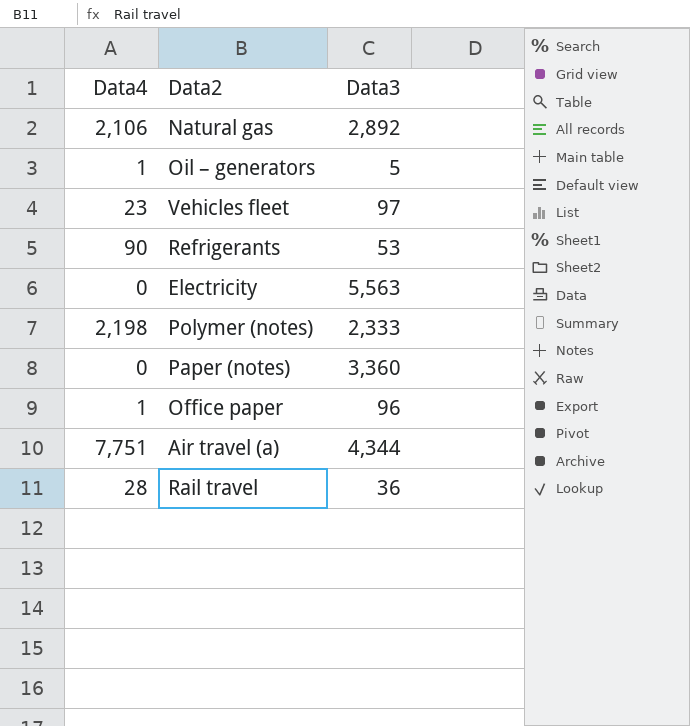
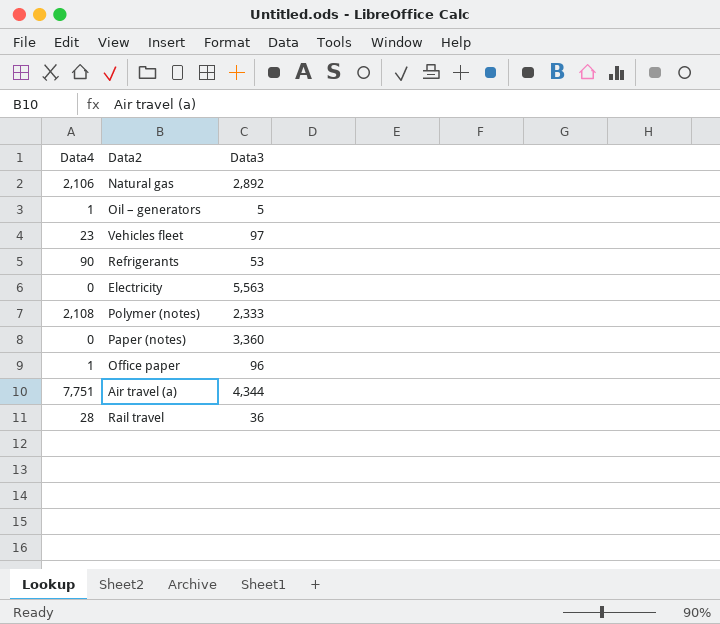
Polymer (notes) | Data4: 2,198 -> 2,108

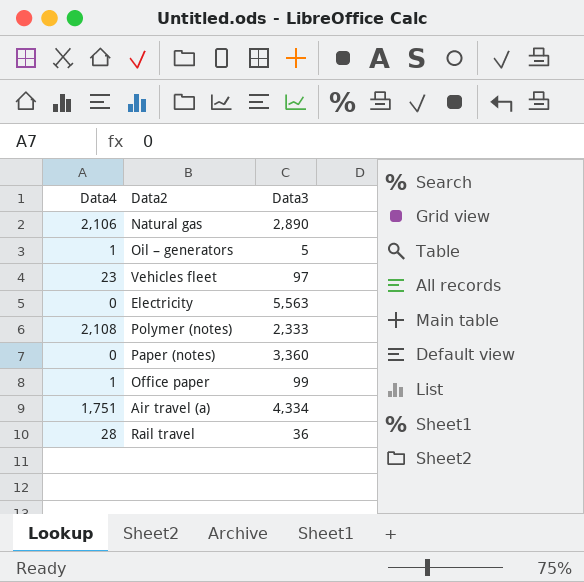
row Refrigerants: 90 | 53 -> none
Natural gas | Data3: 2,892 -> 2,890
Office paper | Data3: 96 -> 99
Air travel (a) | Data4: 7,751 -> 1,751
Air travel (a) | Data3: 4,344 -> 4,334

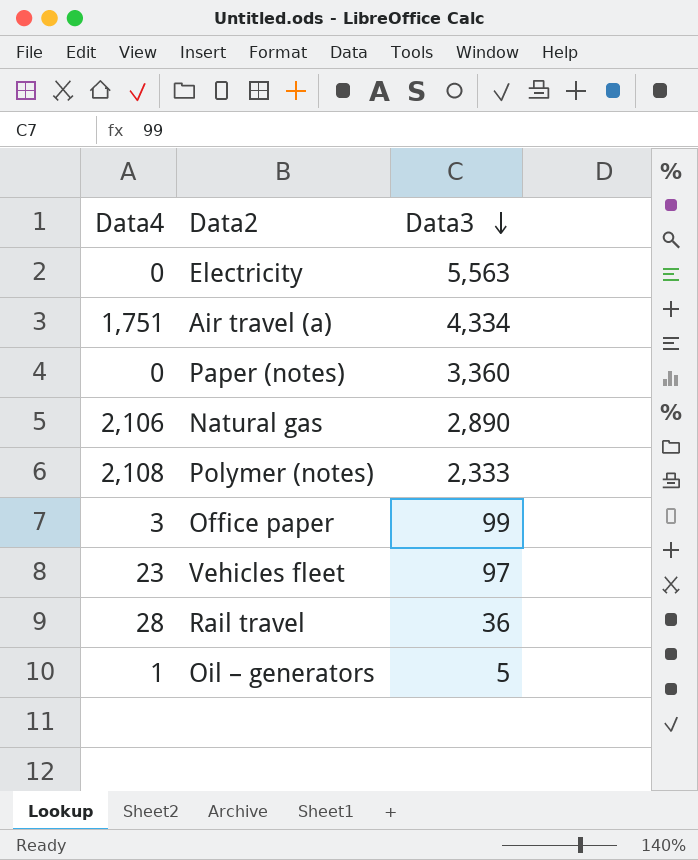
row order: none -> Data3 descending
Office paper | Data4: 1 -> 3

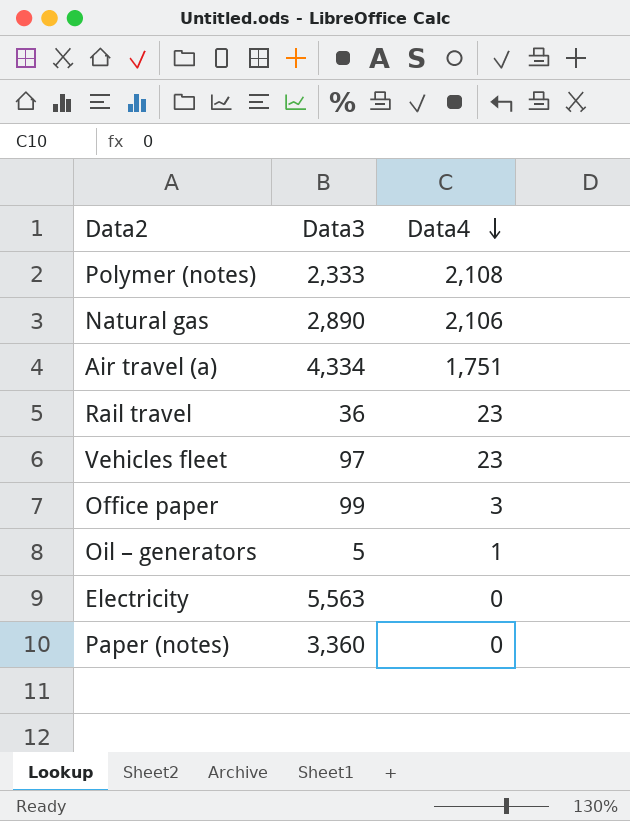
row order: Data3 descending -> Data4 descending
column Data4 | position: 1 -> 3
Rail travel | Data4: 28 -> 23

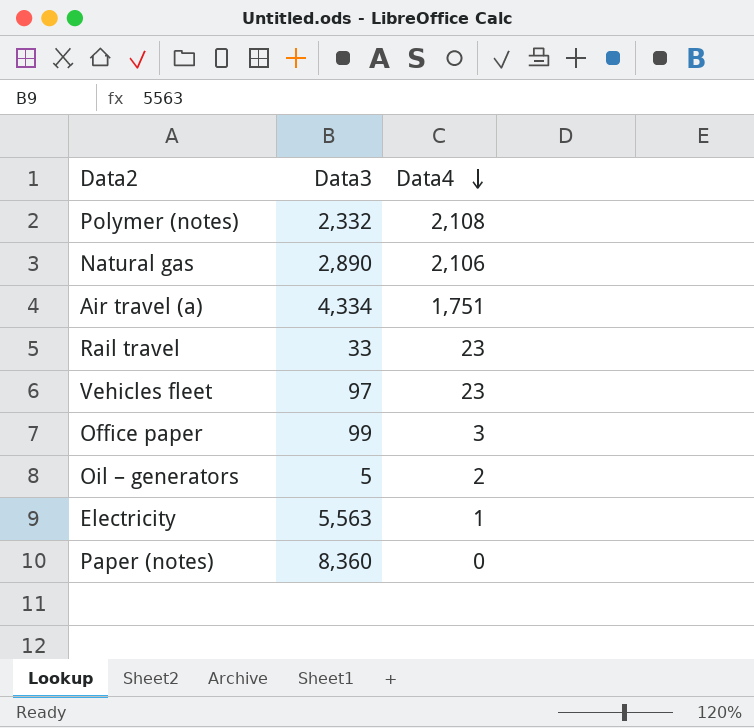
Polymer (notes) | Data3: 2,333 -> 2,332
Rail travel | Data3: 36 -> 33
Oil – generators | Data4: 1 -> 2
Electricity | Data4: 0 -> 1
Paper (notes) | Data3: 3,360 -> 8,360

